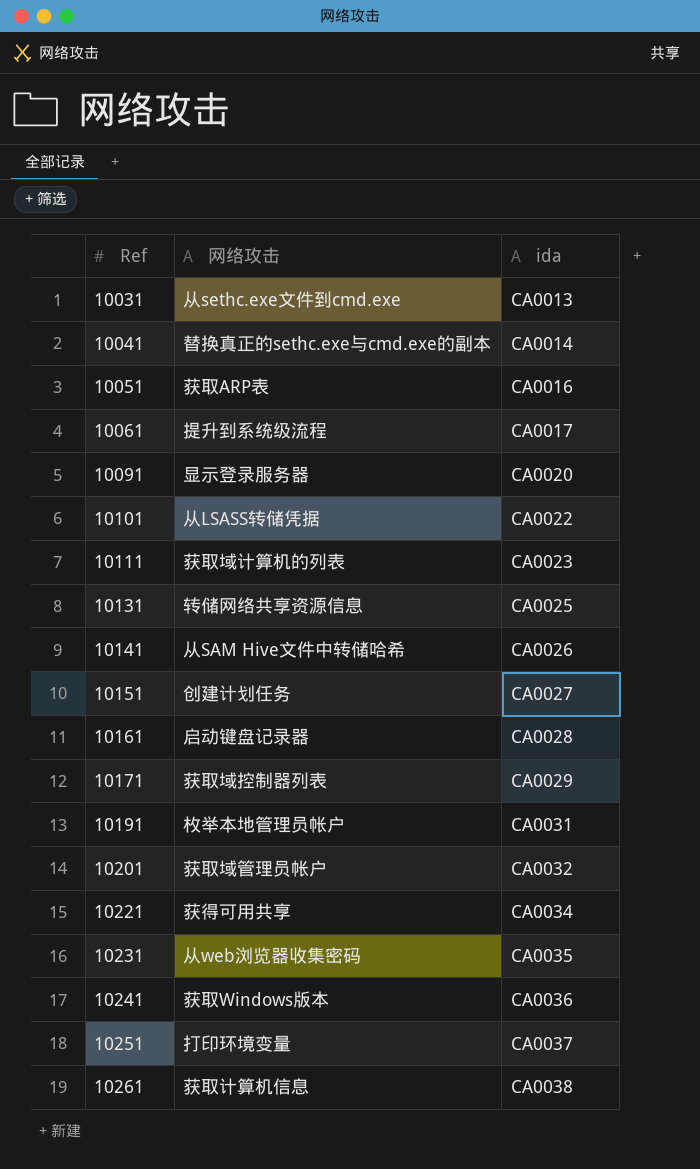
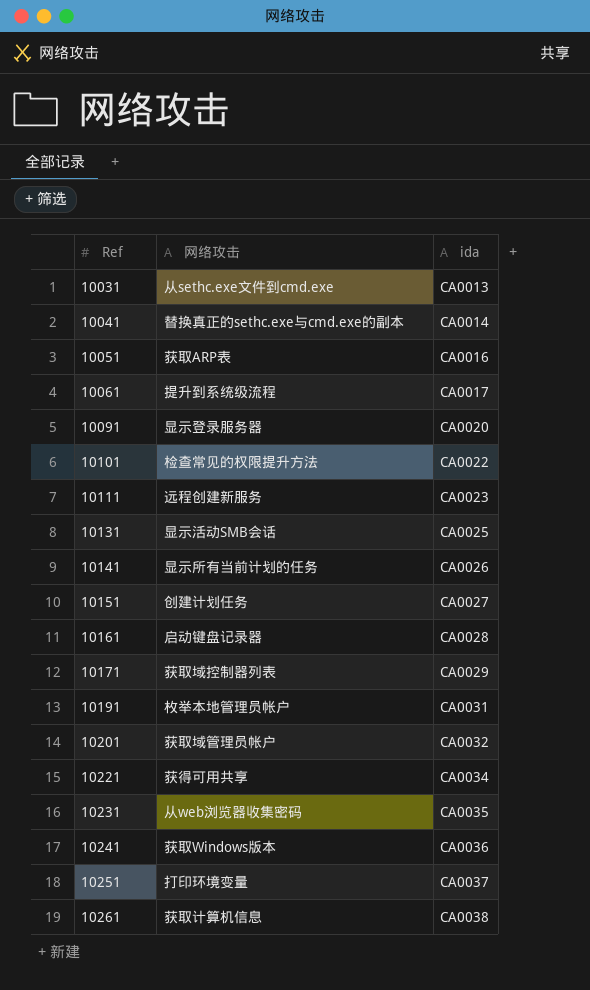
10101 | 网络攻击: 从LSASS转储凭据 -> 检查常见的权限提升方法
10111 | 网络攻击: 获取域计算机的列表 -> 远程创建新服务
10131 | 网络攻击: 转储网络共享资源信息 -> 显示活动SMB会话
10141 | 网络攻击: 从SAM Hive文件中转储哈希 -> 显示所有当前计划的任务

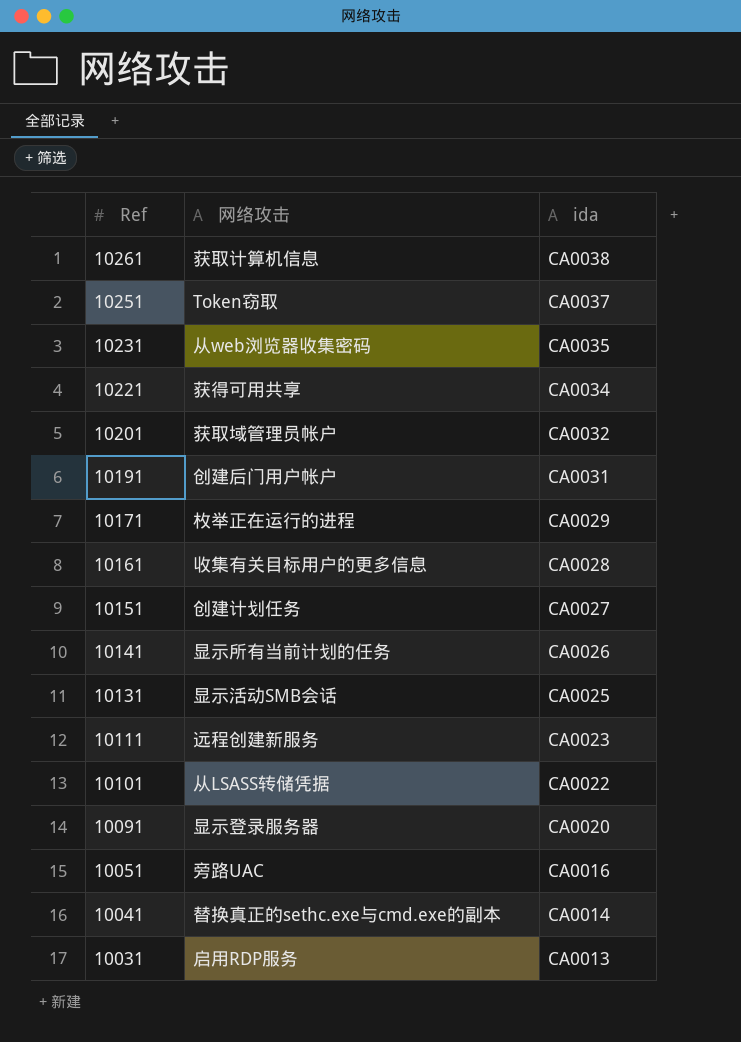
row order: Ref ascending -> Ref descending
row 10061: 提升到系统级流程 | CA0017 -> none
row 10241: 获取Windows版本 | CA0036 -> none
10251 | 网络攻击: 打印环境变量 -> Token窃取
10191 | 网络攻击: 枚举本地管理员帐户 -> 创建后门用户帐户
10171 | 网络攻击: 获取域控制器列表 -> 枚举正在运行的进程
10161 | 网络攻击: 启动键盘记录器 -> 收集有关目标用户的更多信息
10101 | 网络攻击: 检查常见的权限提升方法 -> 从LSASS转储凭据
10051 | 网络攻击: 获取ARP表 -> 旁路UAC
10031 | 网络攻击: 从sethc.exe文件到cmd.exe -> 启用RDP服务

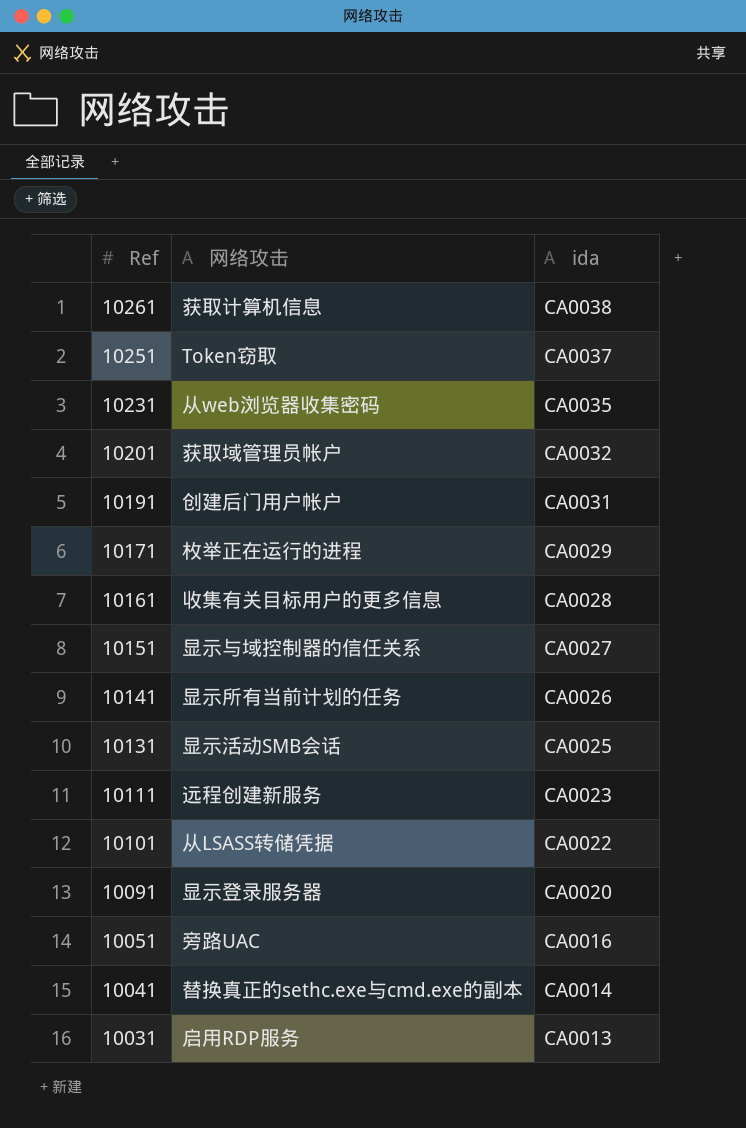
row 10221: 获得可用共享 | CA0034 -> none
10151 | 网络攻击: 创建计划任务 -> 显示与域控制器的信任关系

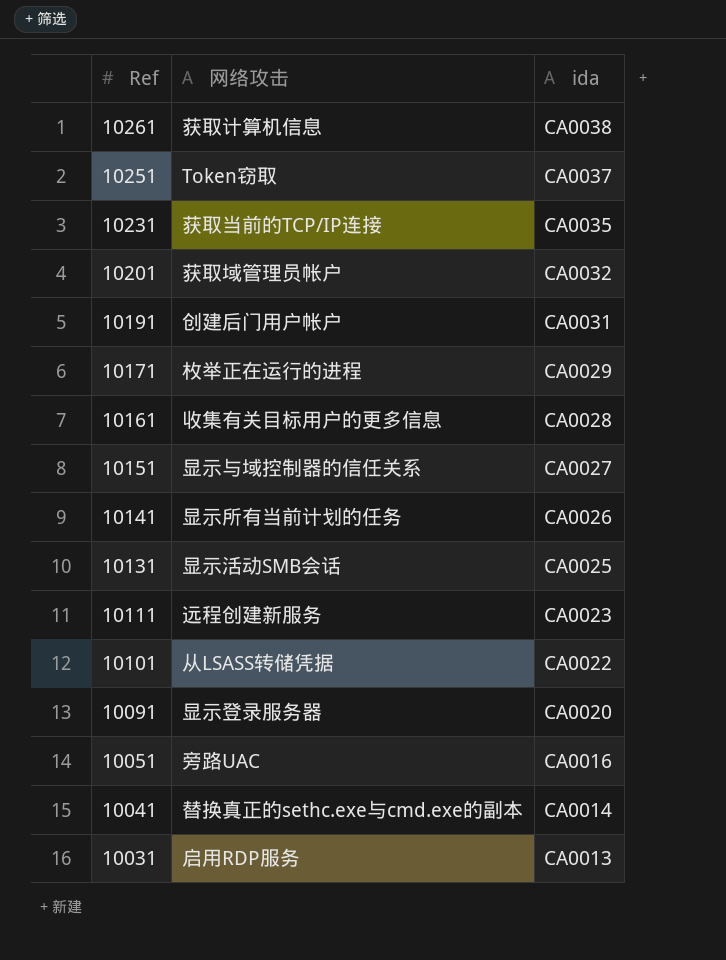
10231 | 网络攻击: 从web浏览器收集密码 -> 获取当前的TCP/IP连接

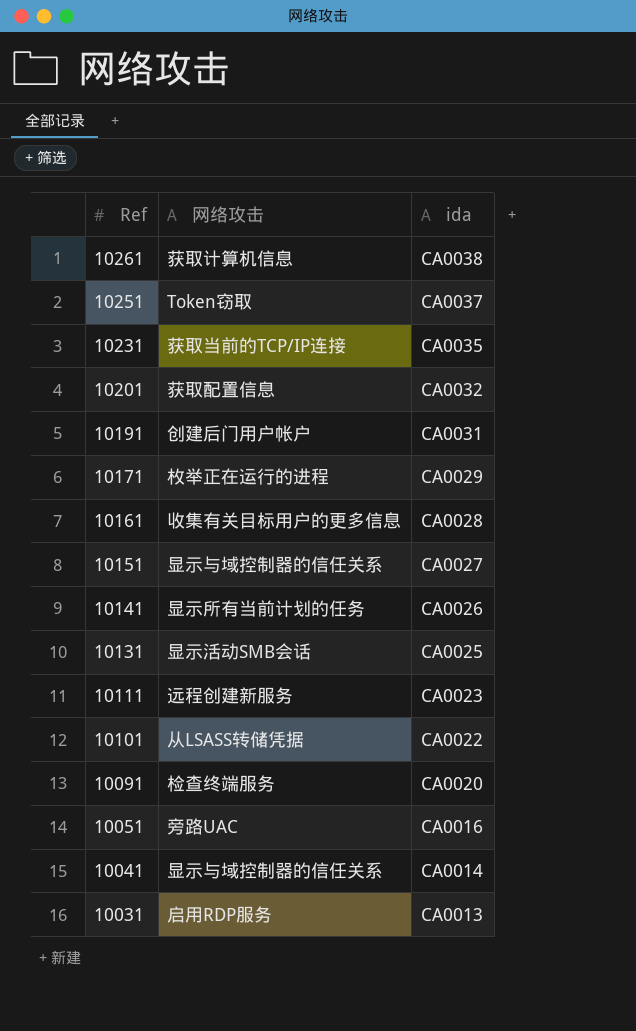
10201 | 网络攻击: 获取域管理员帐户 -> 获取配置信息
10091 | 网络攻击: 显示登录服务器 -> 检查终端服务
10041 | 网络攻击: 替换真正的sethc.exe与cmd.exe的副本 -> 显示与域控制器的信任关系

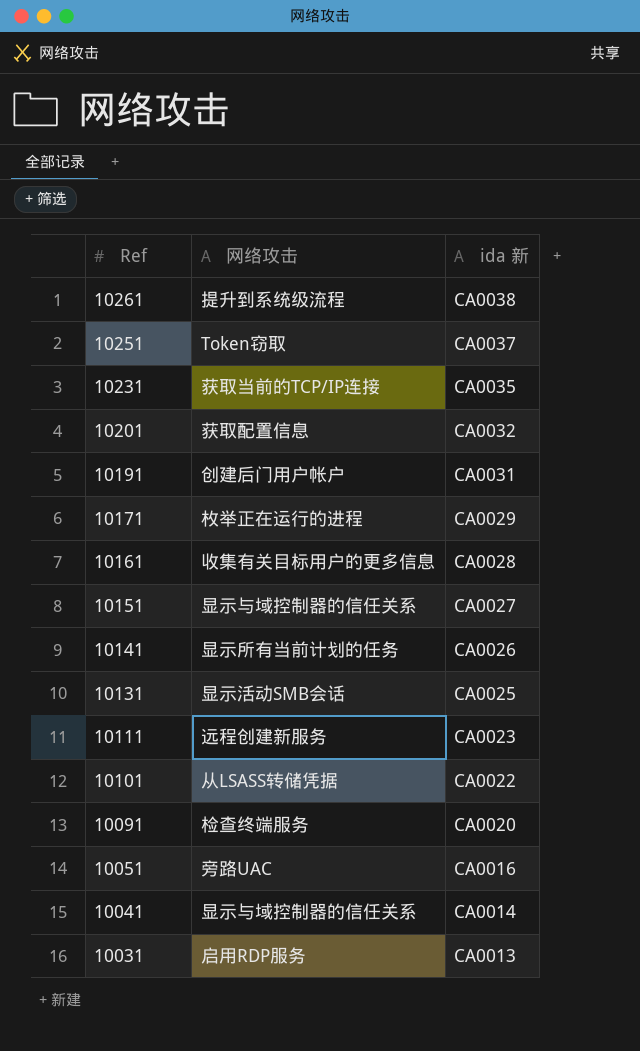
column name: ida -> ida 新
10261 | 网络攻击: 获取计算机信息 -> 提升到系统级流程

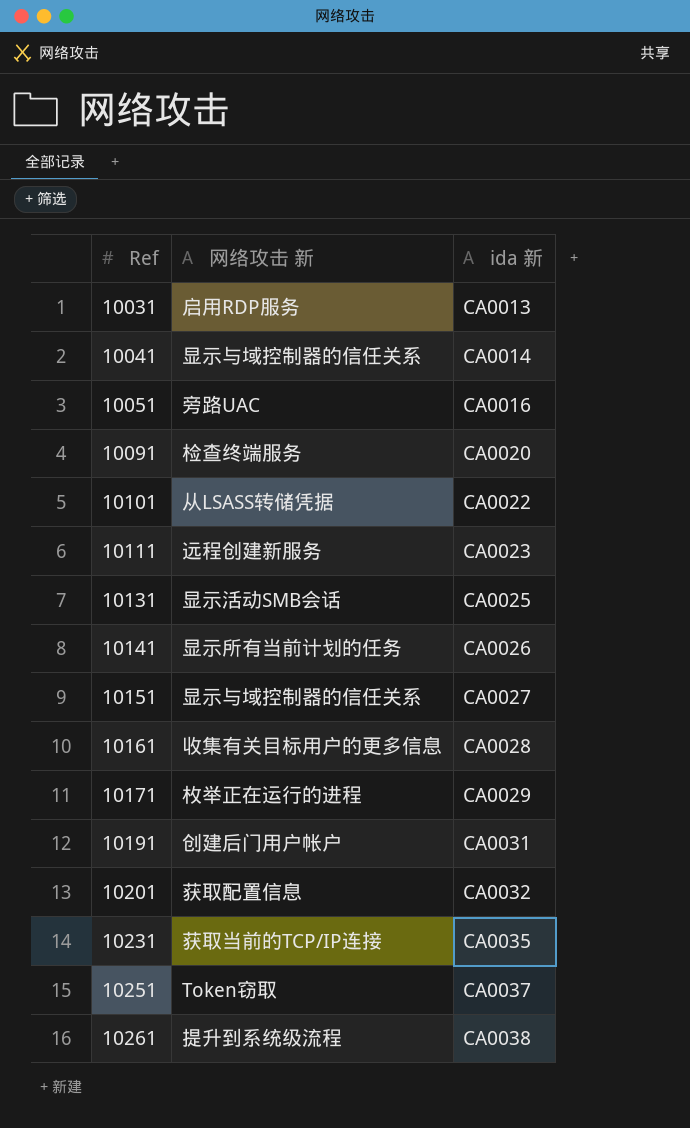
row order: Ref descending -> Ref ascending
column name: 网络攻击 -> 网络攻击 新

